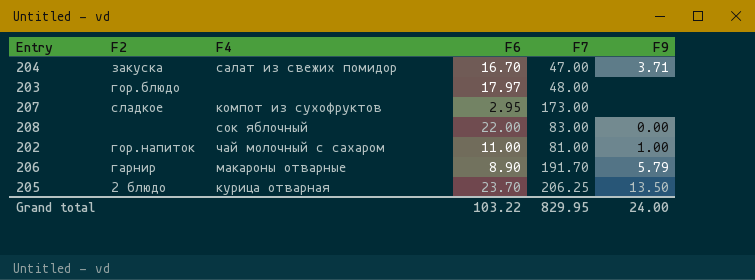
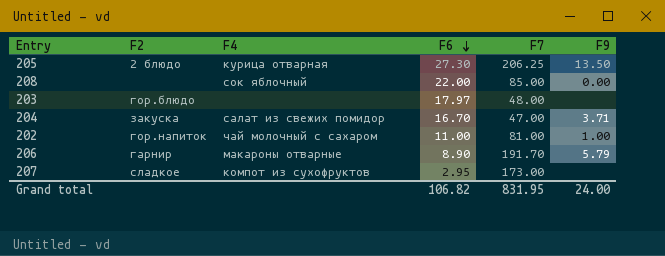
row order: none -> F6 descending
205 | F6: 23.70 -> 27.30
208 | F7: 83.00 -> 85.00
Grand total | F6: 103.22 -> 106.82
Grand total | F7: 829.95 -> 831.95

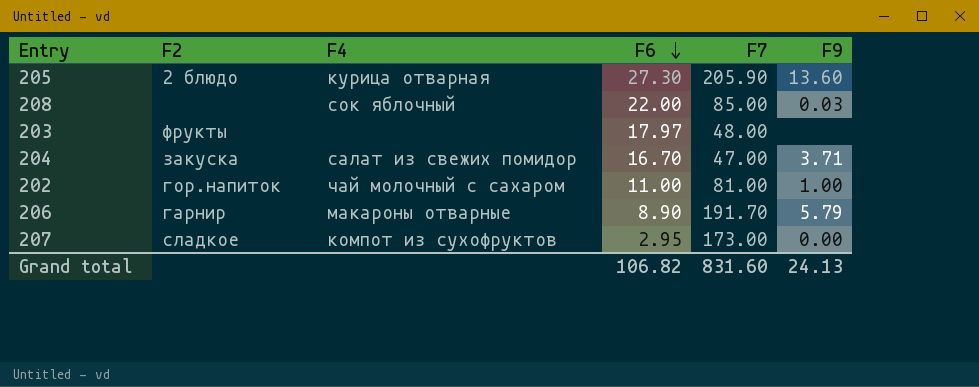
205 | F7: 206.25 -> 205.90
205 | F9: 13.50 -> 13.60
208 | F9: 0.00 -> 0.03
203 | F2: гор.блюдо -> фрукты
207 | F9: none -> 0.00
Grand total | F7: 831.95 -> 831.60
Grand total | F9: 24.00 -> 24.13

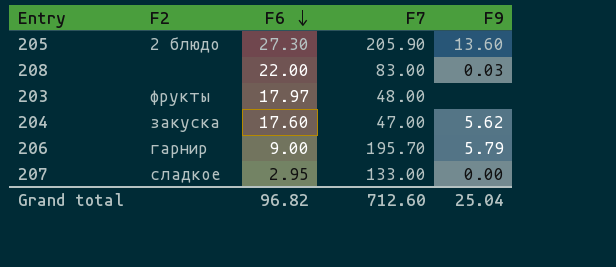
column F4 | position: 3 -> none
row 202: гор.напиток | чай молочный с сахаром | 11.00 | 81.00 | 1.00 -> none
208 | F7: 85.00 -> 83.00
204 | F6: 16.70 -> 17.60
204 | F9: 3.71 -> 5.62
206 | F6: 8.90 -> 9.00
206 | F7: 191.70 -> 195.70
207 | F7: 173.00 -> 133.00
Grand total | F6: 106.82 -> 96.82
Grand total | F7: 831.60 -> 712.60
Grand total | F9: 24.13 -> 25.04

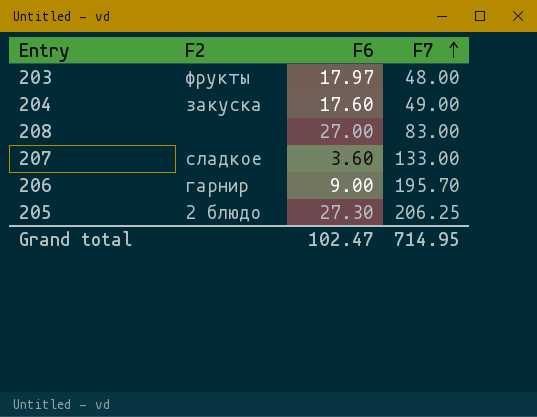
row order: F6 descending -> F7 ascending
column F9 | position: 5 -> none
204 | F7: 47.00 -> 49.00
208 | F6: 22.00 -> 27.00
207 | F6: 2.95 -> 3.60
205 | F7: 205.90 -> 206.25
Grand total | F6: 96.82 -> 102.47
Grand total | F7: 712.60 -> 714.95

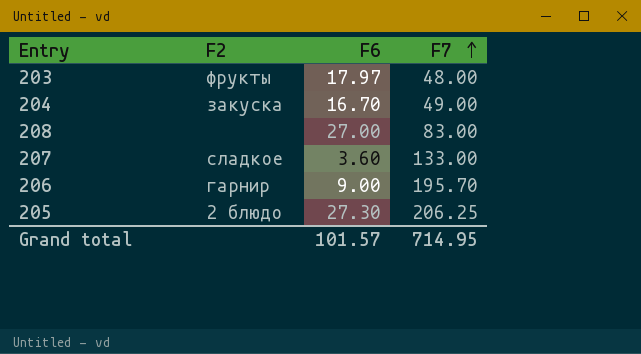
204 | F6: 17.60 -> 16.70
Grand total | F6: 102.47 -> 101.57

